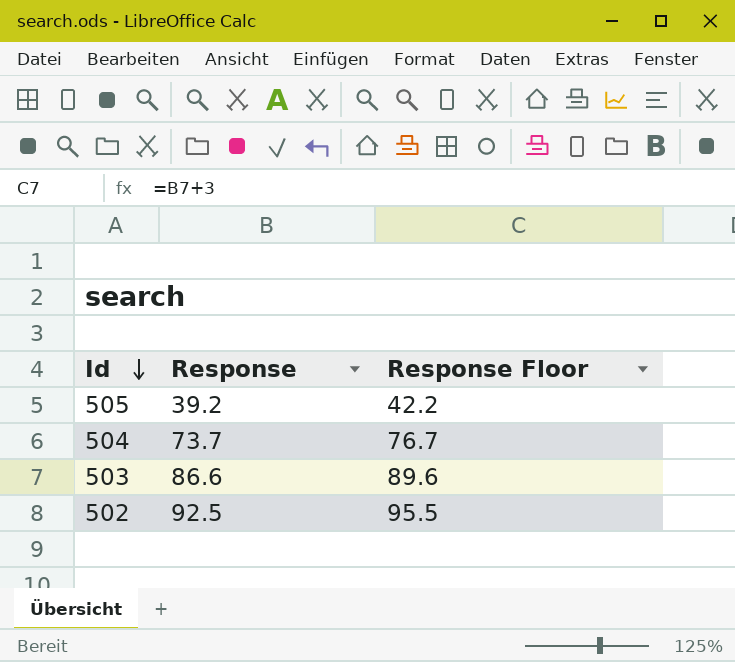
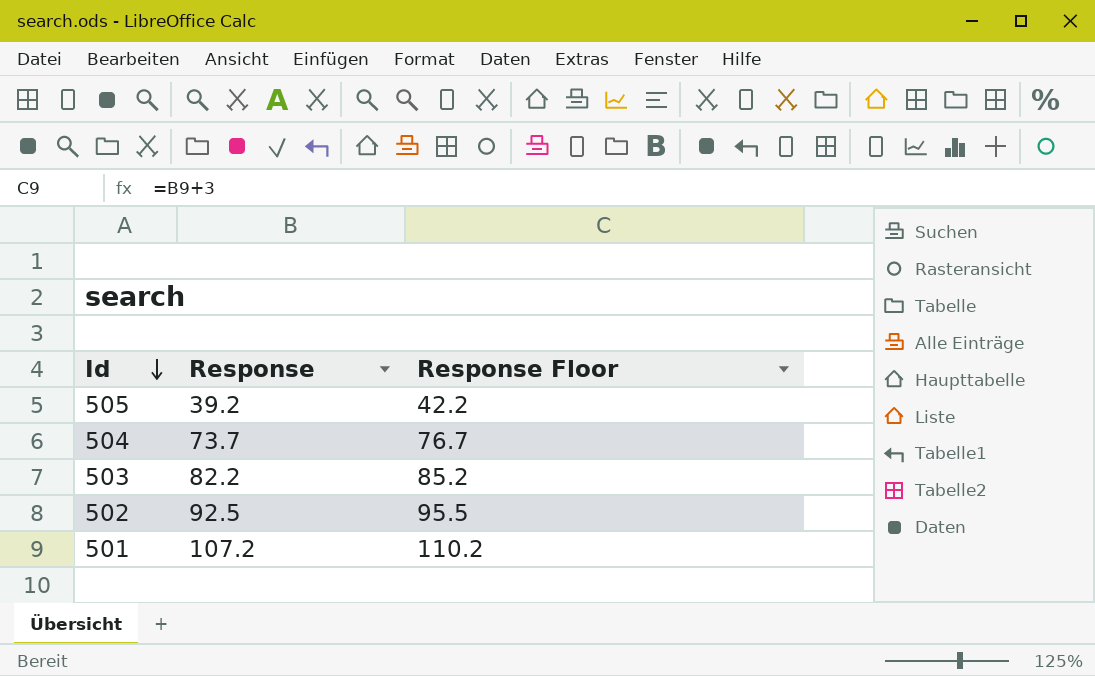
503 | Response: 86.6 -> 82.2
503 | Response Floor: 89.6 -> 85.2
row 501: none -> 107.2 | 110.2

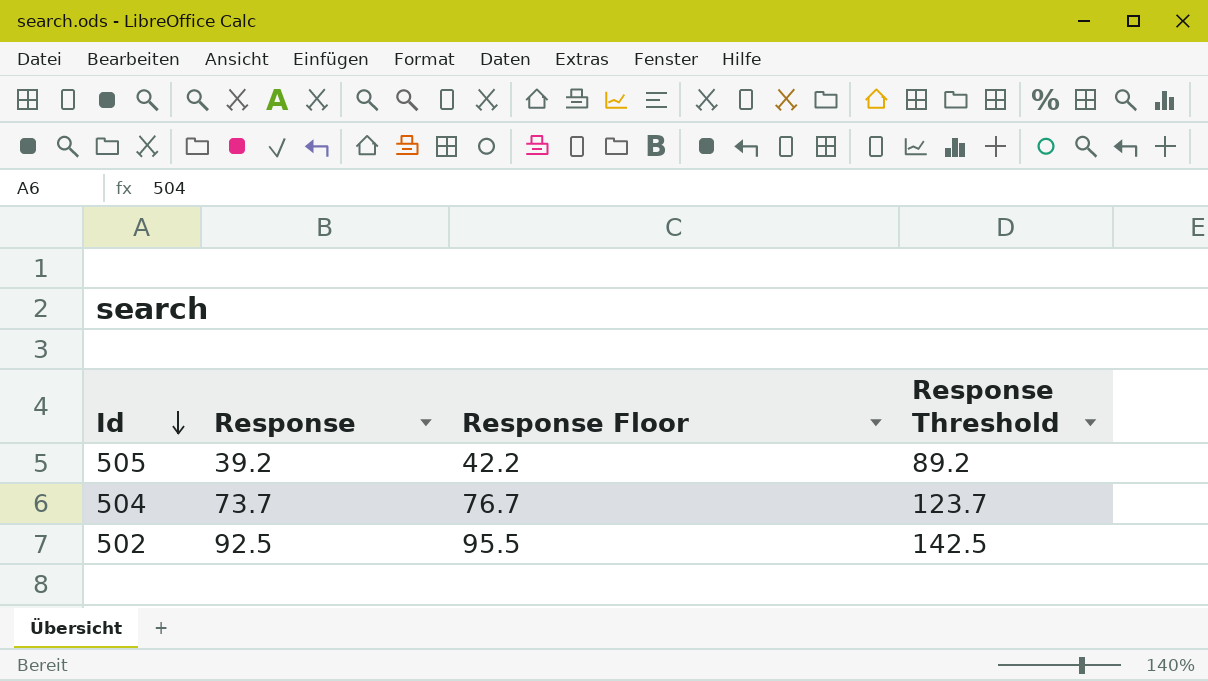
column Response Threshold | formula: none -> [Response] + 50
row 503: 82.2 | 85.2 -> none
row 501: 107.2 | 110.2 -> none

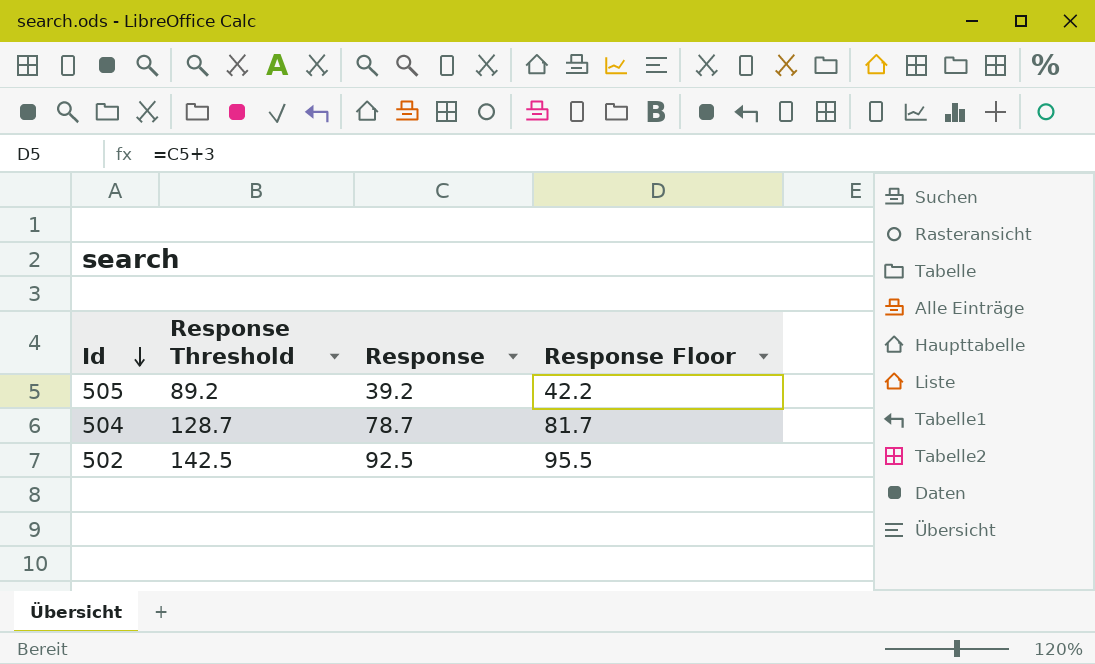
column Response Threshold | position: 4 -> 2
504 | Response Threshold: 123.7 -> 128.7
504 | Response: 73.7 -> 78.7
504 | Response Floor: 76.7 -> 81.7

